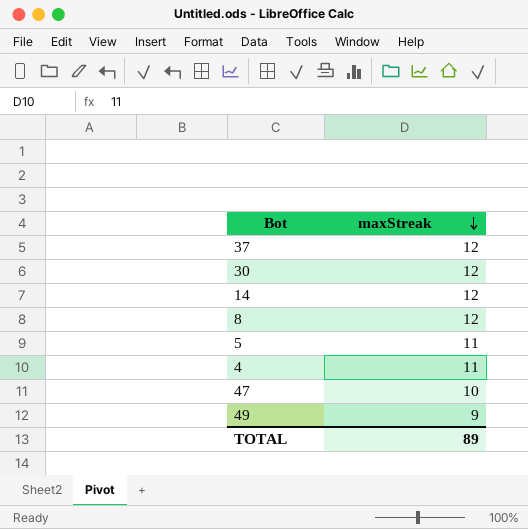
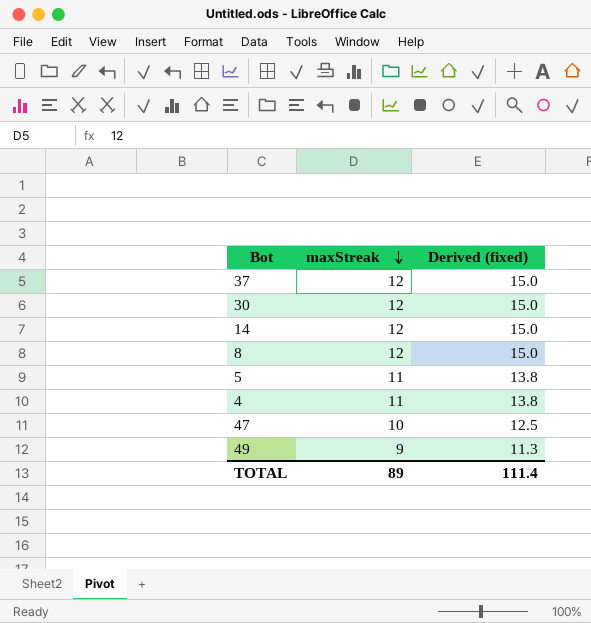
column Derived (fixed) | formula: none -> [maxStreak] * 1.25

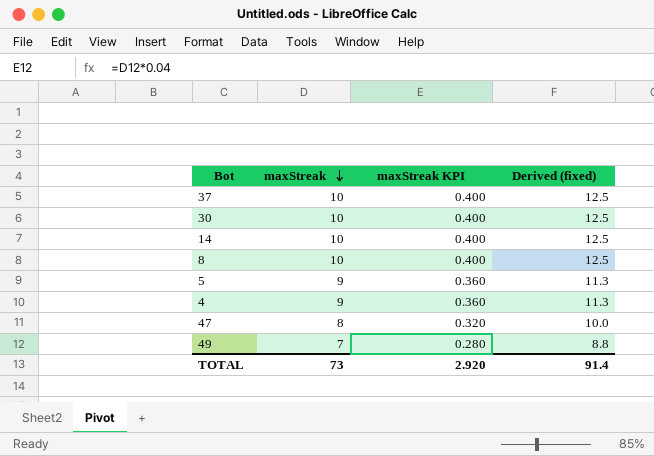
column maxStreak KPI | formula: none -> [maxStreak] * 0.04
37 | maxStreak: 12 -> 10
37 | Derived (fixed): 15.0 -> 12.5
30 | maxStreak: 12 -> 10
30 | Derived (fixed): 15.0 -> 12.5
14 | maxStreak: 12 -> 10
14 | Derived (fixed): 15.0 -> 12.5
8 | maxStreak: 12 -> 10
8 | Derived (fixed): 15.0 -> 12.5
5 | maxStreak: 11 -> 9
5 | Derived (fixed): 13.8 -> 11.3
4 | maxStreak: 11 -> 9
4 | Derived (fixed): 13.8 -> 11.3
47 | maxStreak: 10 -> 8
47 | Derived (fixed): 12.5 -> 10.0
49 | maxStreak: 9 -> 7
49 | Derived (fixed): 11.3 -> 8.8
TOTAL | maxStreak: 89 -> 73
TOTAL | Derived (fixed): 111.4 -> 91.4

